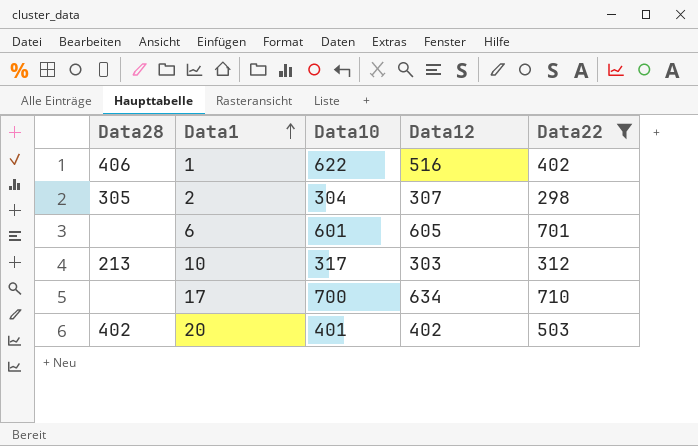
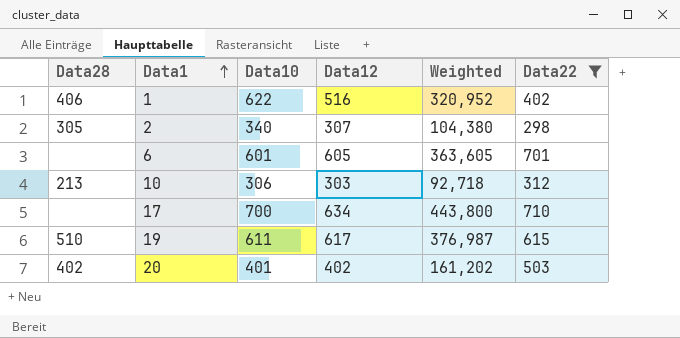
column Weighted | formula: none -> [Data10] * [Data12]
2 | Data10: 304 -> 340
10 | Data10: 317 -> 306
row 19: none -> 510 | 611 | 617 | 376,987 | 615

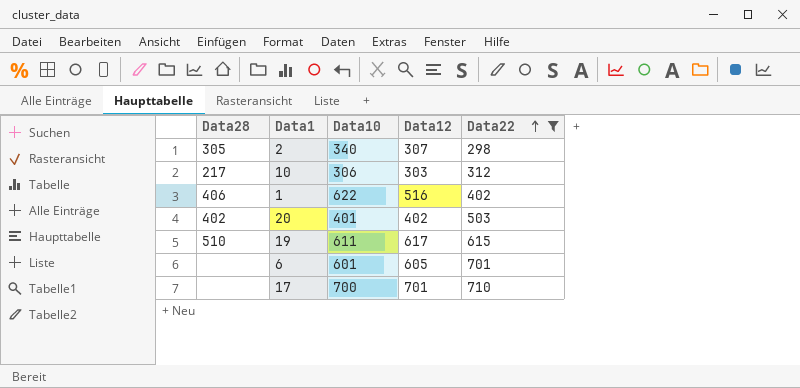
row order: Data1 ascending -> Data22 ascending
column Weighted | formula: [Data10] * [Data12] -> none
10 | Data28: 213 -> 217
17 | Data12: 634 -> 701

